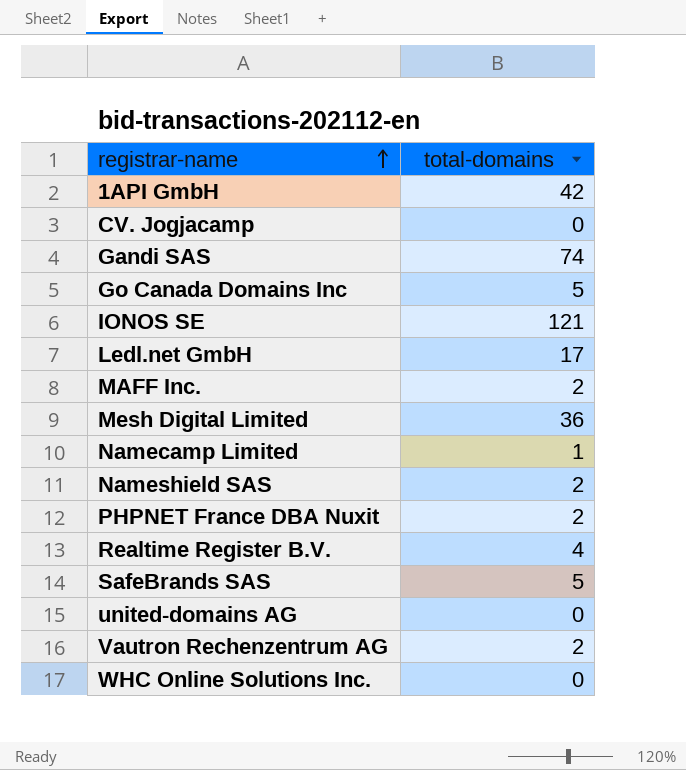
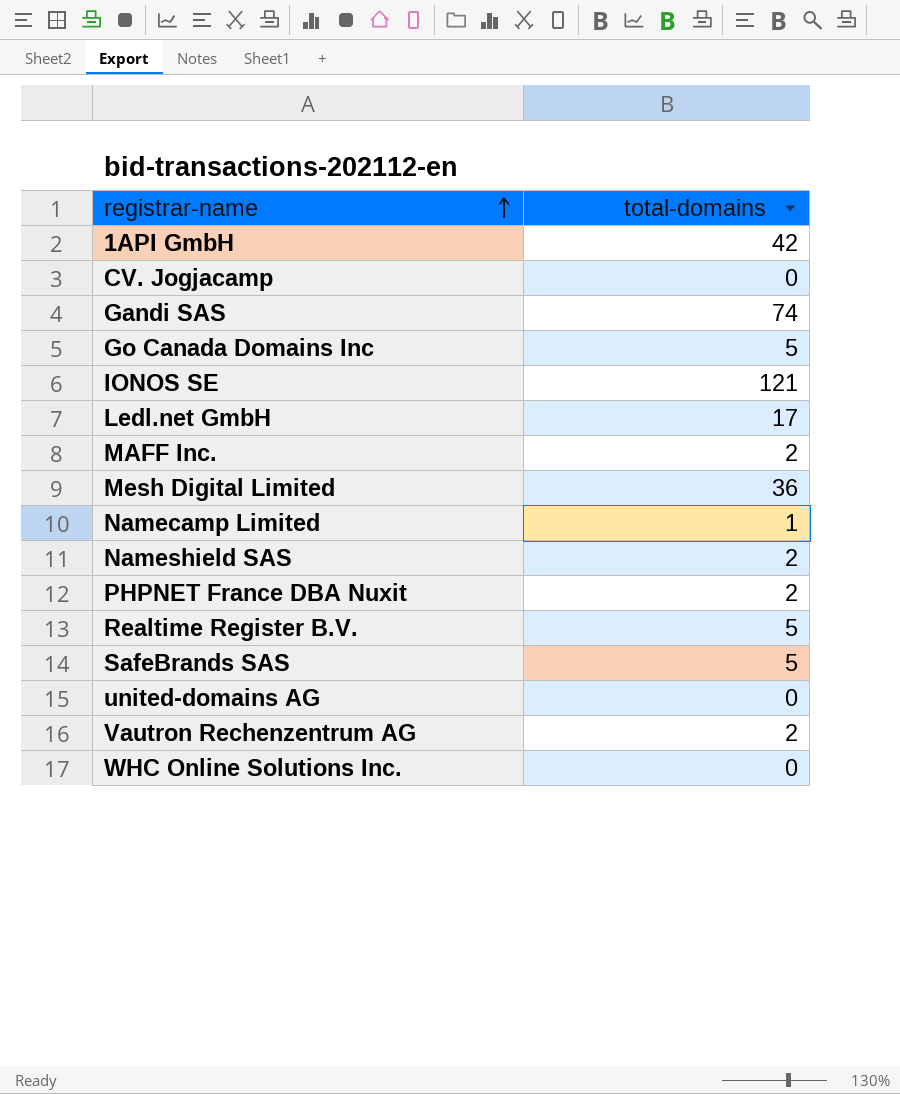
Realtime Register B.V. | total-domains: 4 -> 5

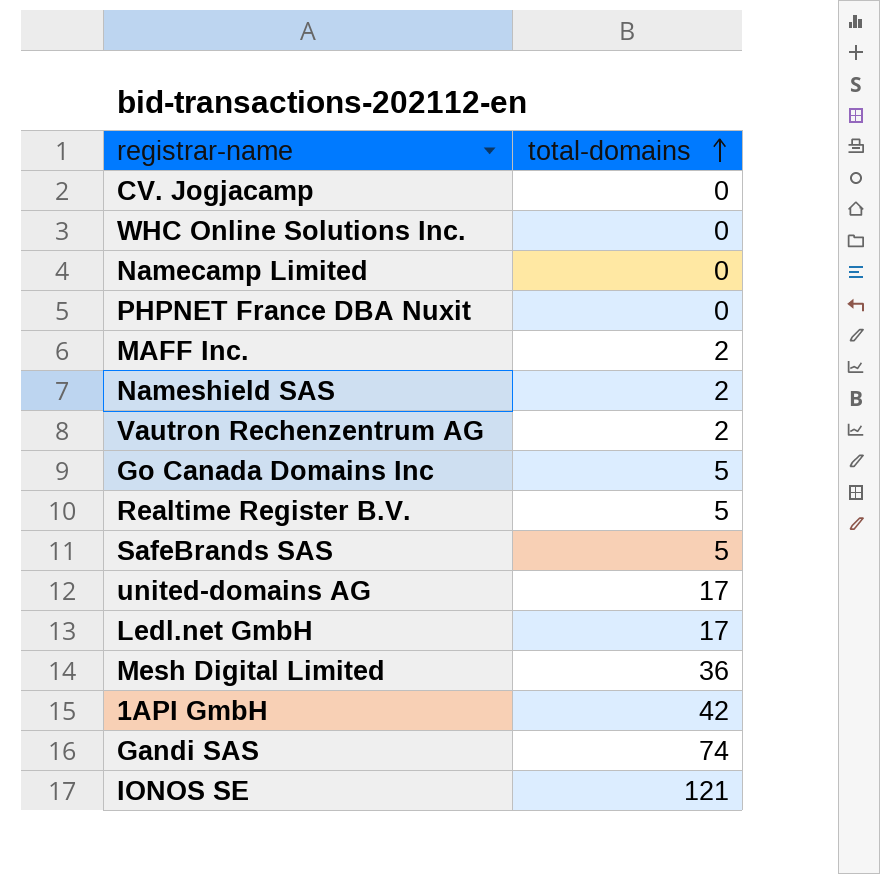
row order: registrar-name ascending -> total-domains ascending
Namecamp Limited | total-domains: 1 -> 0
PHPNET France DBA Nuxit | total-domains: 2 -> 0
united-domains AG | total-domains: 0 -> 17

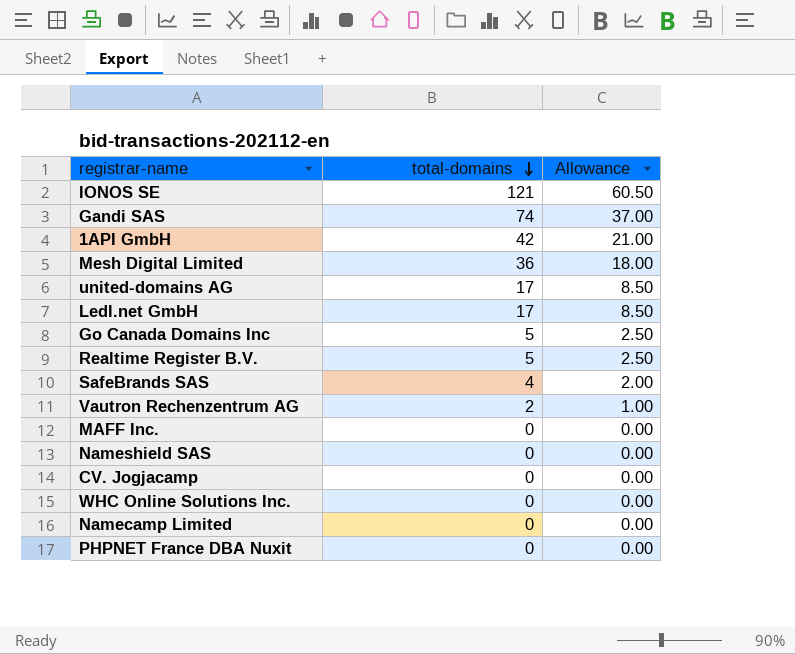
row order: total-domains ascending -> total-domains descending
column Allowance | formula: none -> [total-domains] * 0.5
SafeBrands SAS | total-domains: 5 -> 4
MAFF Inc. | total-domains: 2 -> 0
Nameshield SAS | total-domains: 2 -> 0

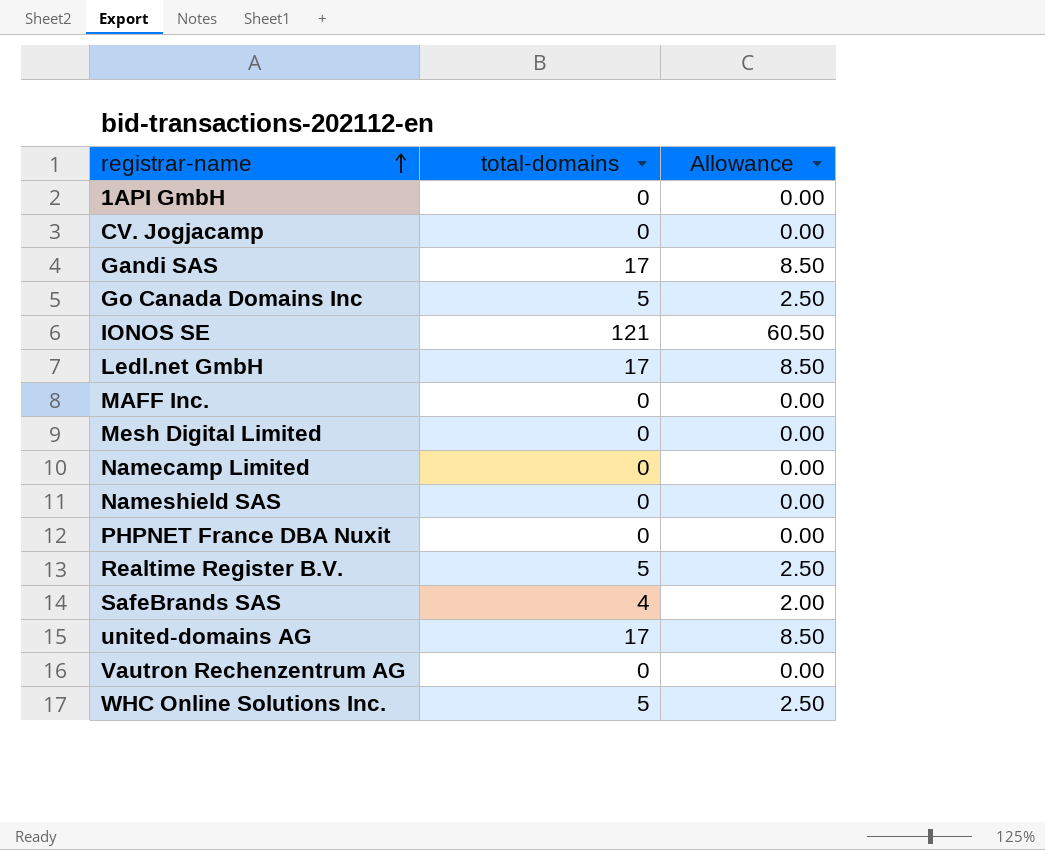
row order: total-domains descending -> registrar-name ascending
1API GmbH | total-domains: 42 -> 0
1API GmbH | Allowance: 21.00 -> 0.00
Gandi SAS | total-domains: 74 -> 17
Gandi SAS | Allowance: 37.00 -> 8.50
Mesh Digital Limited | total-domains: 36 -> 0
Mesh Digital Limited | Allowance: 18.00 -> 0.00
Vautron Rechenzentrum AG | total-domains: 2 -> 0
Vautron Rechenzentrum AG | Allowance: 1.00 -> 0.00
WHC Online Solutions Inc. | total-domains: 0 -> 5
WHC Online Solutions Inc. | Allowance: 0.00 -> 2.50

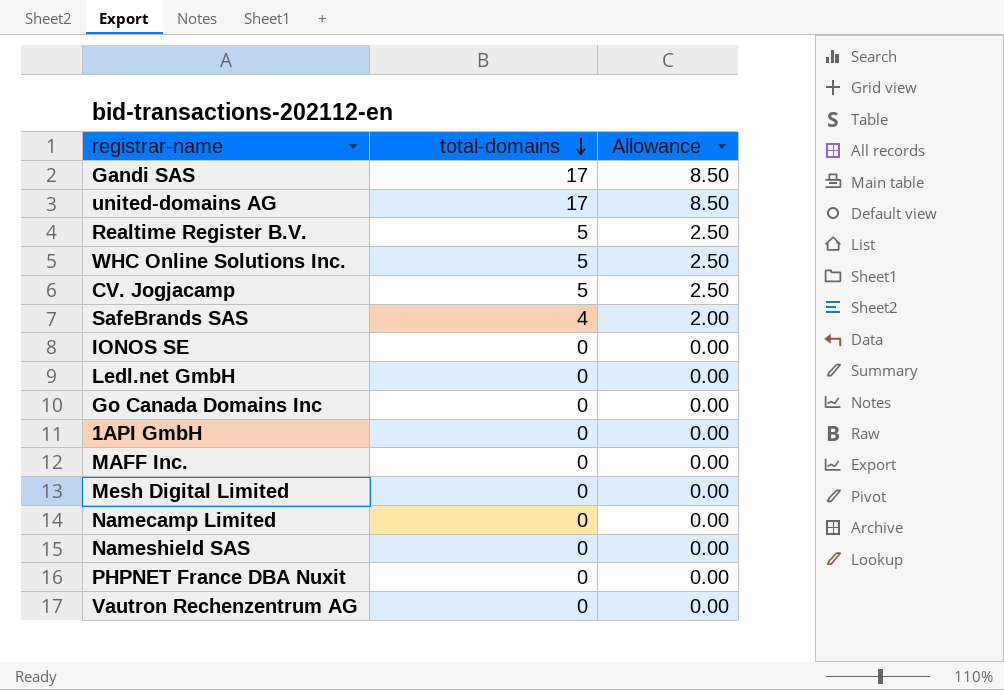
row order: registrar-name ascending -> total-domains descending
CV. Jogjacamp | total-domains: 0 -> 5
CV. Jogjacamp | Allowance: 0.00 -> 2.50
IONOS SE | total-domains: 121 -> 0
IONOS SE | Allowance: 60.50 -> 0.00
Ledl.net GmbH | total-domains: 17 -> 0
Ledl.net GmbH | Allowance: 8.50 -> 0.00
Go Canada Domains Inc | total-domains: 5 -> 0
Go Canada Domains Inc | Allowance: 2.50 -> 0.00

